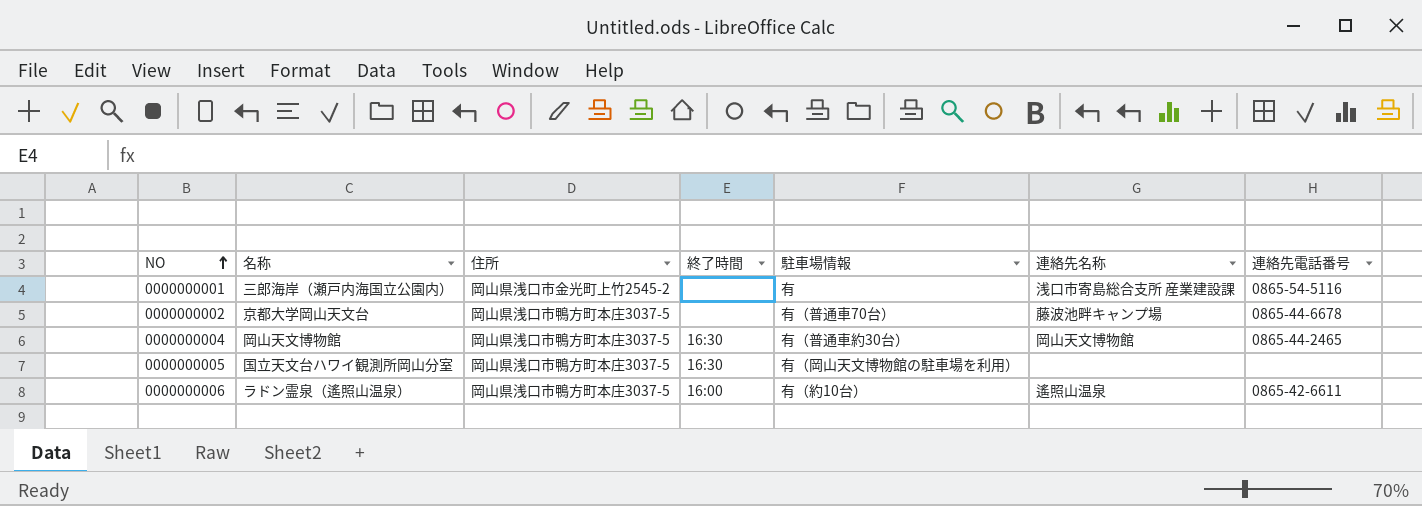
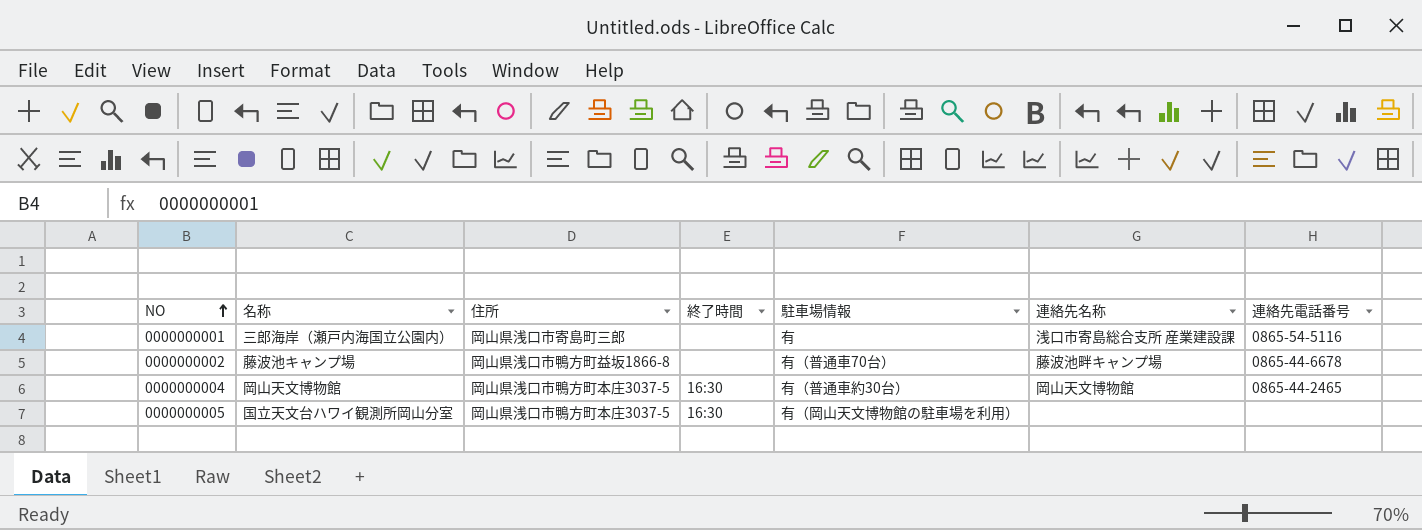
row 0000000006: ラドン霊泉（遙照山温泉） | 岡山県浅口市鴨方町本庄3037-5 | 16:00 | 有（約10台） | 遙照山温泉 | 0865-42-6611 -> none
0000000001 | 住所: 岡山県浅口市金光町上竹2545-2 -> 岡山県浅口市寄島町三郎
0000000002 | 名称: 京都大学岡山天文台 -> 藤波池キャンプ場
0000000002 | 住所: 岡山県浅口市鴨方町本庄3037-5 -> 岡山県浅口市鴨方町益坂1866-8

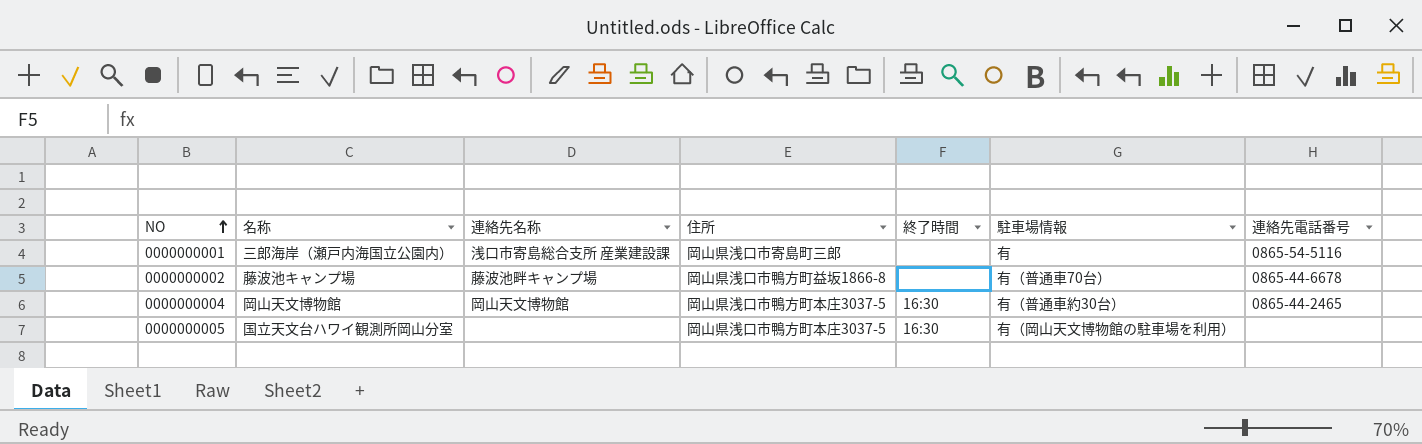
column 連絡先名称 | position: 6 -> 3

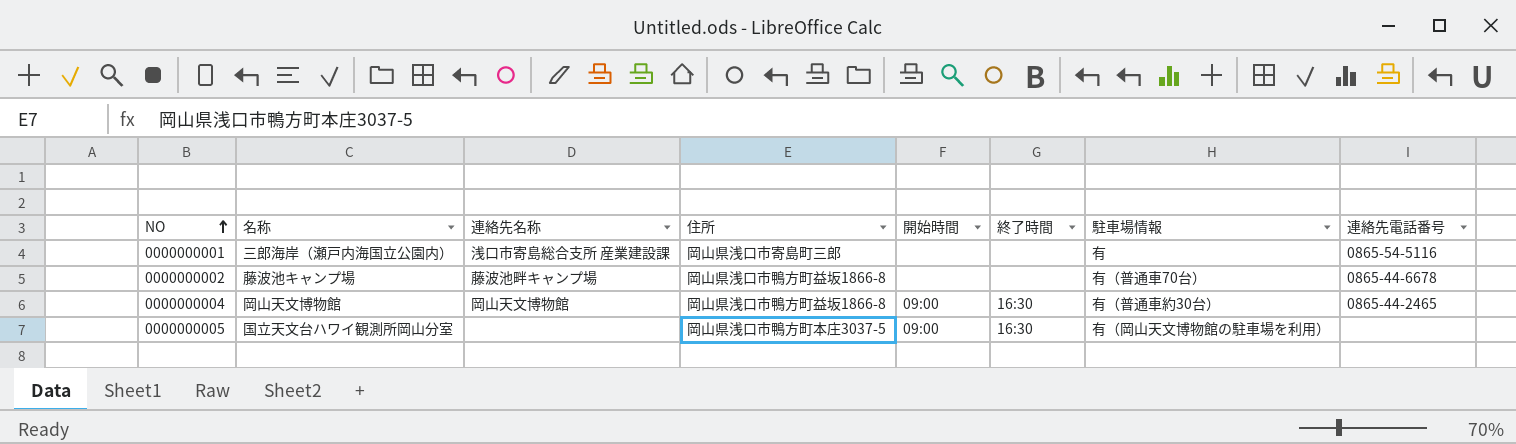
column 開始時間 | position: none -> 5
0000000004 | 住所: 岡山県浅口市鴨方町本庄3037-5 -> 岡山県浅口市鴨方町益坂1866-8

